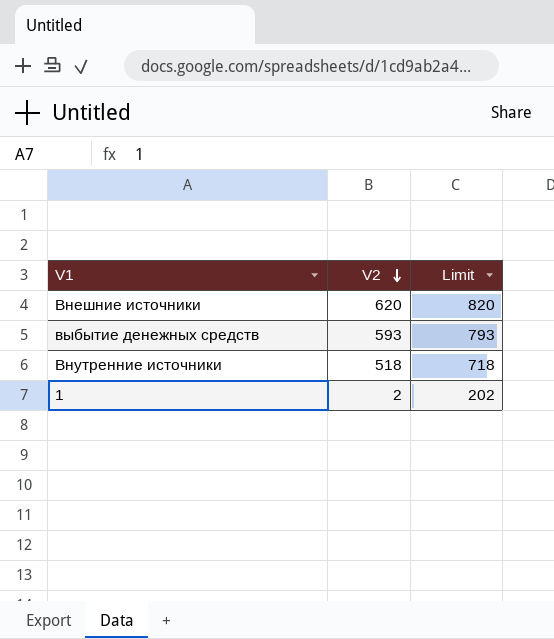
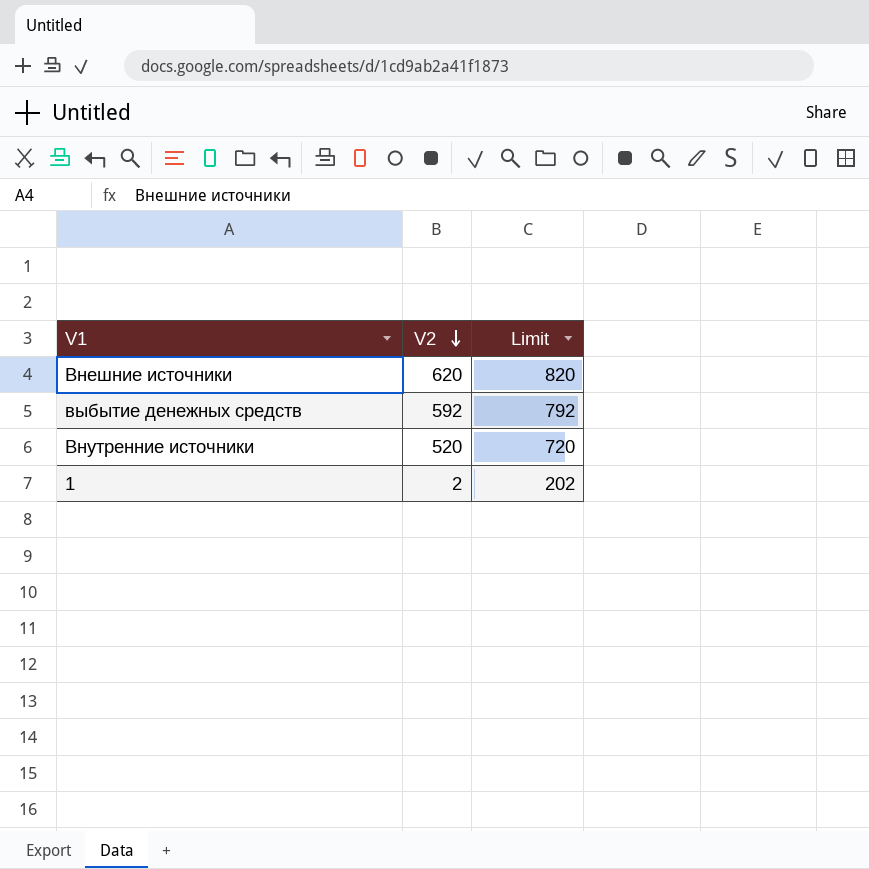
выбытие денежных средств | V2: 593 -> 592
выбытие денежных средств | Limit: 793 -> 792
Внутренние источники | V2: 518 -> 520
Внутренние источники | Limit: 718 -> 720

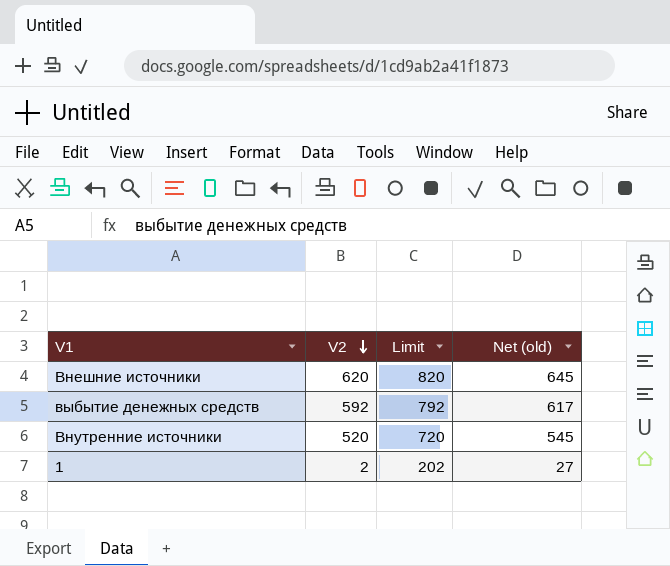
column Net (old) | formula: none -> [V2] + 25

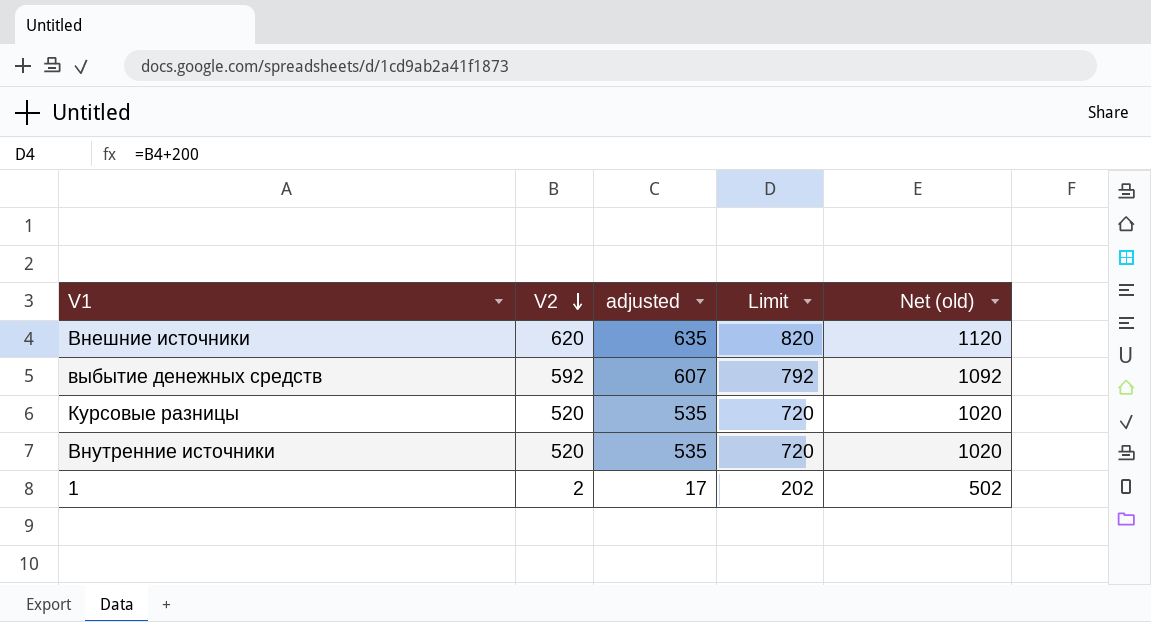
column adjusted | formula: none -> [V2] + 15
column Net (old) | formula: [V2] + 25 -> [V2] + 500
row Курсовые разницы: none -> 520 | 535 | 720 | 1020

